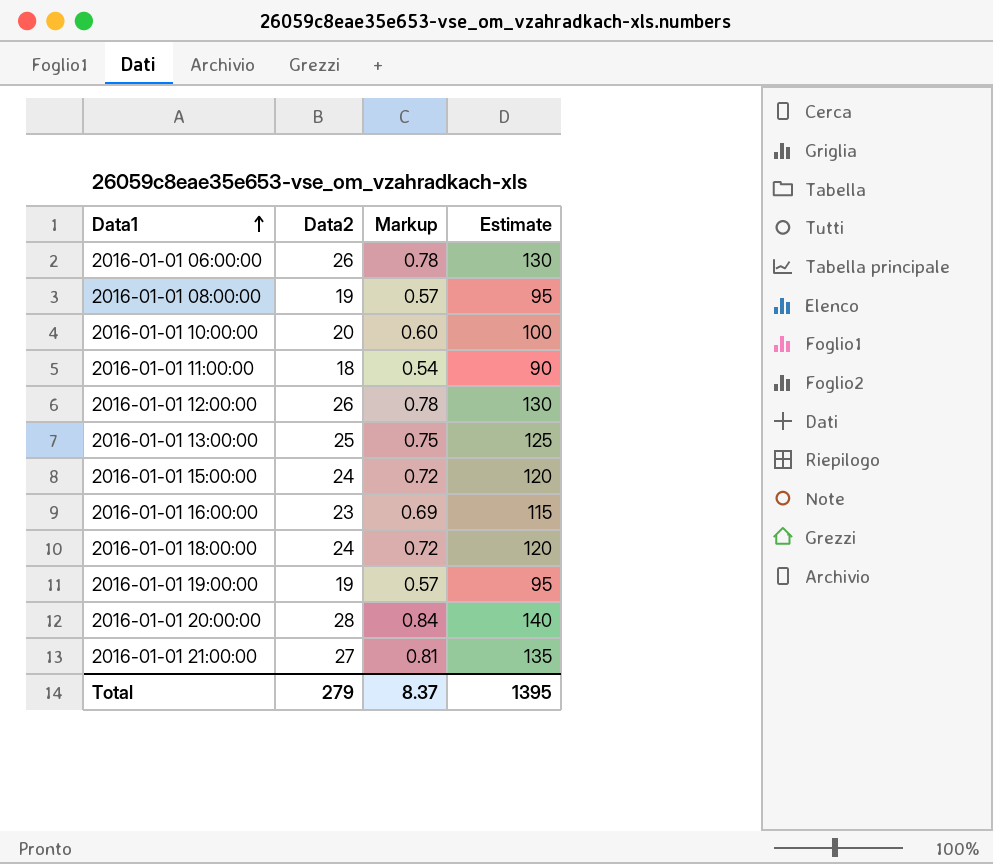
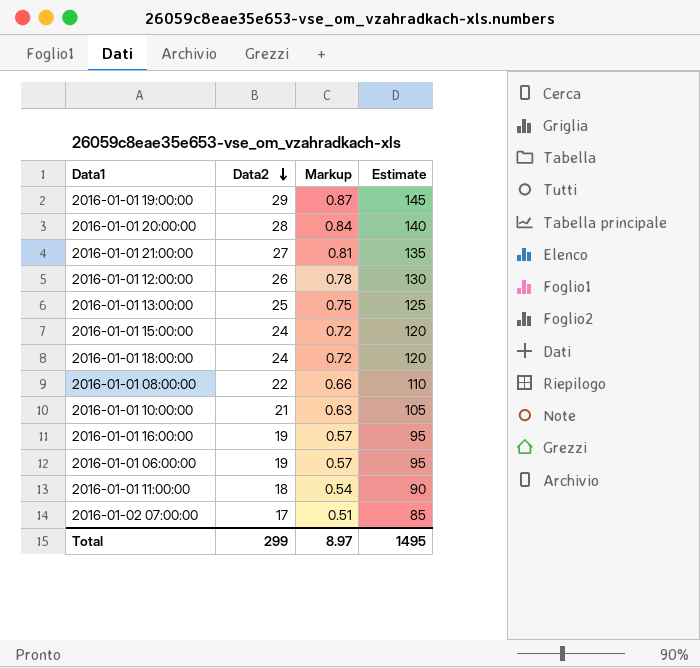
row order: Data1 ascending -> Data2 descending
2016-01-01 19:00:00 | Data2: 19 -> 29
2016-01-01 19:00:00 | Markup: 0.57 -> 0.87
2016-01-01 19:00:00 | Estimate: 95 -> 145
2016-01-01 08:00:00 | Data2: 19 -> 22
2016-01-01 08:00:00 | Markup: 0.57 -> 0.66
2016-01-01 08:00:00 | Estimate: 95 -> 110
2016-01-01 10:00:00 | Data2: 20 -> 21
2016-01-01 10:00:00 | Markup: 0.60 -> 0.63
2016-01-01 10:00:00 | Estimate: 100 -> 105
2016-01-01 16:00:00 | Data2: 23 -> 19
2016-01-01 16:00:00 | Markup: 0.69 -> 0.57
2016-01-01 16:00:00 | Estimate: 115 -> 95
2016-01-01 06:00:00 | Data2: 26 -> 19
2016-01-01 06:00:00 | Markup: 0.78 -> 0.57
2016-01-01 06:00:00 | Estimate: 130 -> 95
row 2016-01-02 07:00:00: none -> 17 | 0.51 | 85
Total | Data2: 279 -> 299
Total | Markup: 8.37 -> 8.97
Total | Estimate: 1395 -> 1495

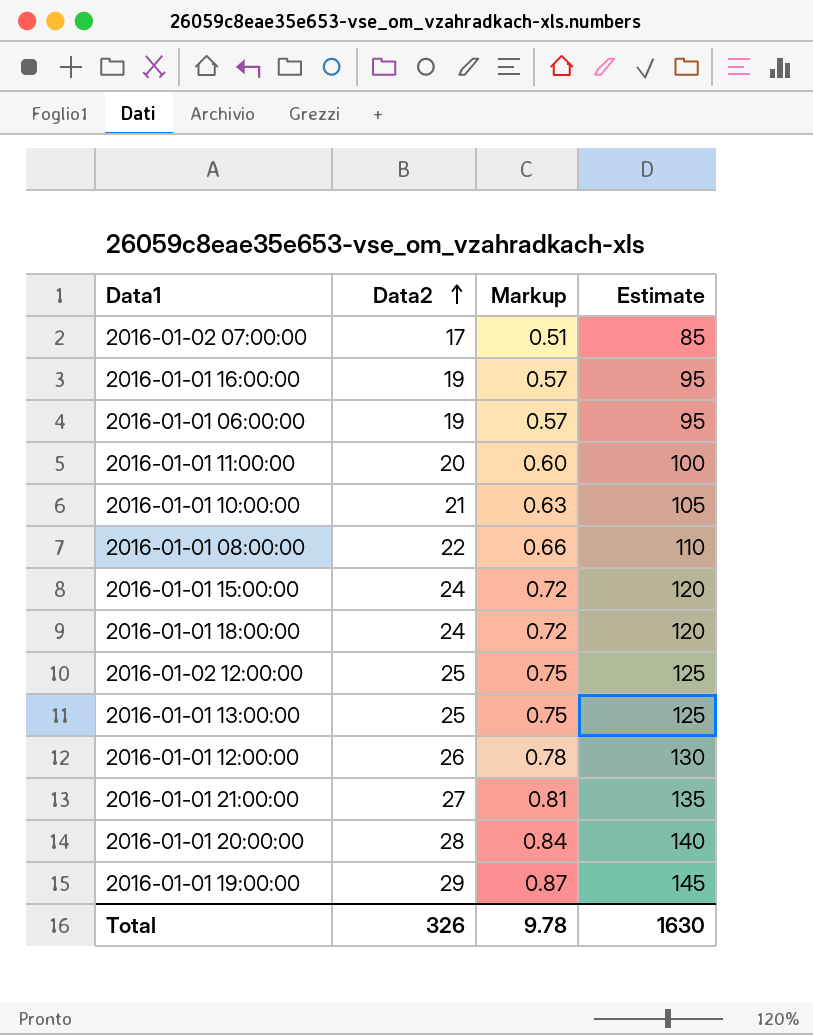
row order: Data2 descending -> Data2 ascending
2016-01-01 11:00:00 | Data2: 18 -> 20
2016-01-01 11:00:00 | Markup: 0.54 -> 0.60
2016-01-01 11:00:00 | Estimate: 90 -> 100
row 2016-01-02 12:00:00: none -> 25 | 0.75 | 125
Total | Data2: 299 -> 326
Total | Markup: 8.97 -> 9.78
Total | Estimate: 1495 -> 1630

